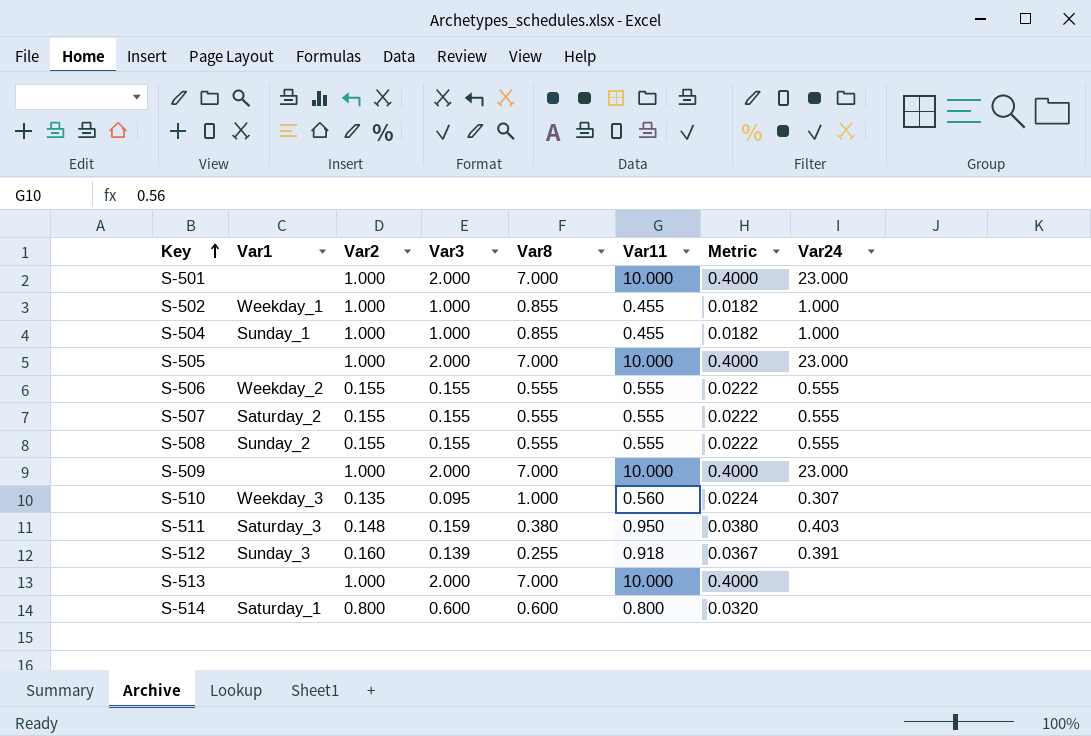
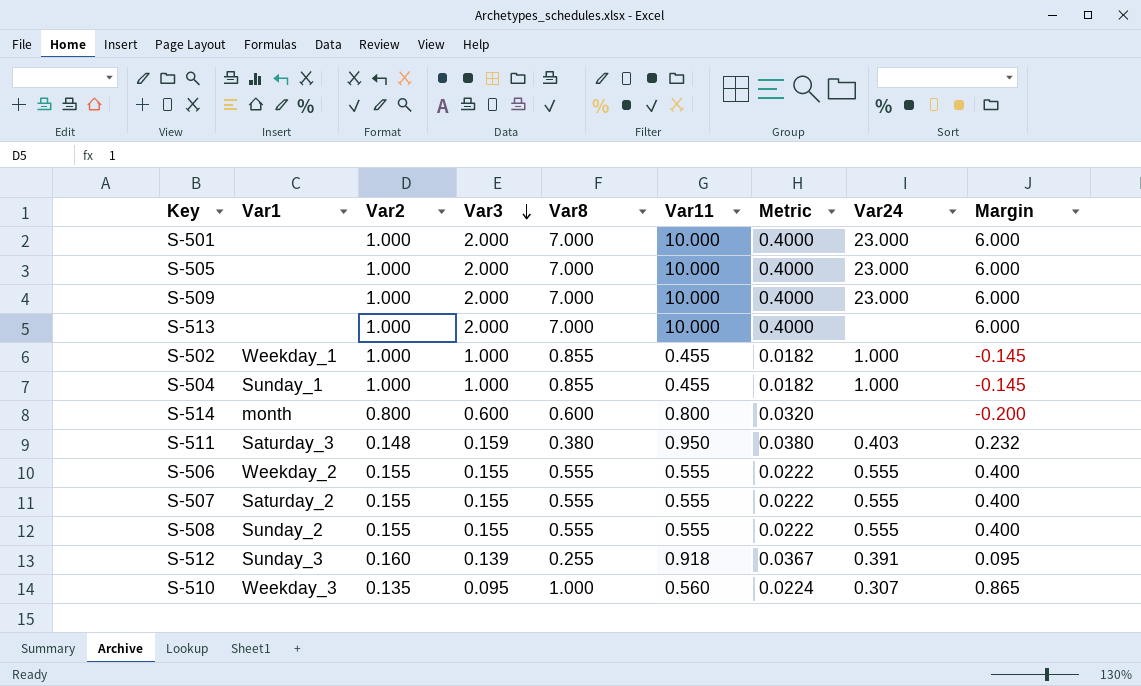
row order: Key ascending -> Var3 descending
column Margin | formula: none -> [Var8] - [Var2]
S-514 | Var1: Saturday_1 -> month

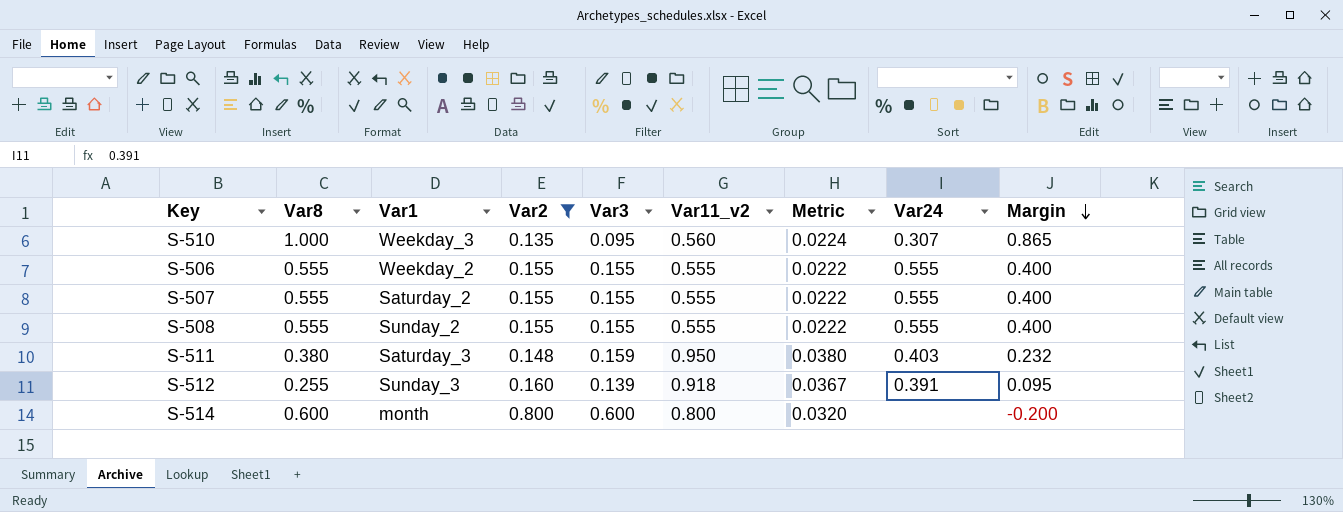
filter: none -> Var2 != 1.000
row order: Var3 descending -> Margin descending
column Var8 | position: 5 -> 2
column name: Var11 -> Var11_v2

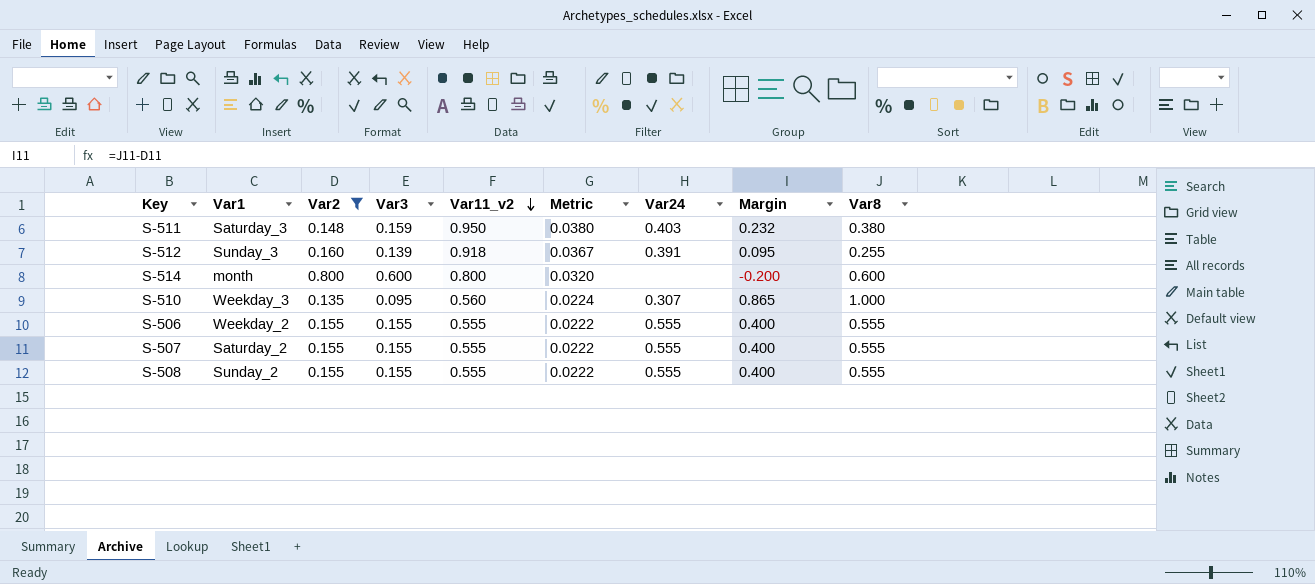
row order: Margin descending -> Var11_v2 descending
column Var8 | position: 2 -> 9

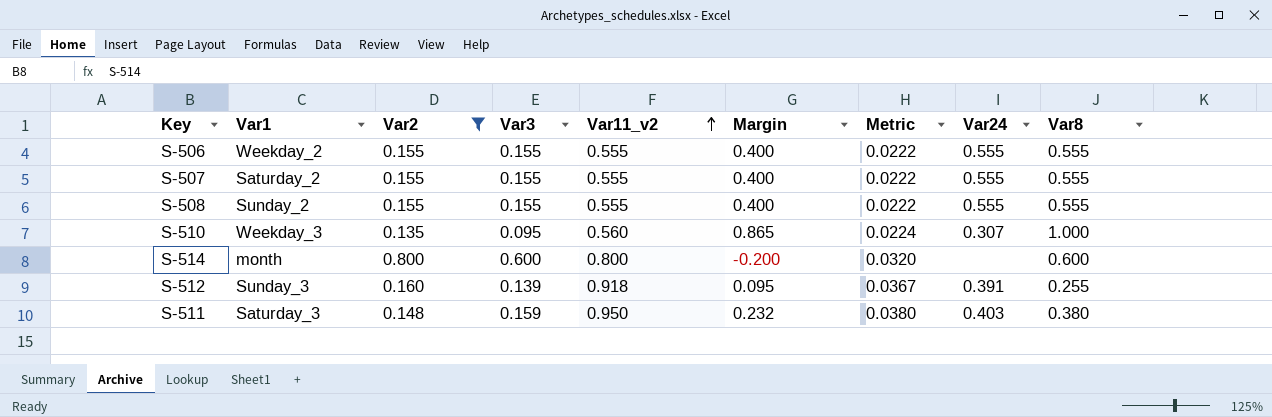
row order: Var11_v2 descending -> Var11_v2 ascending
column Margin | position: 8 -> 6

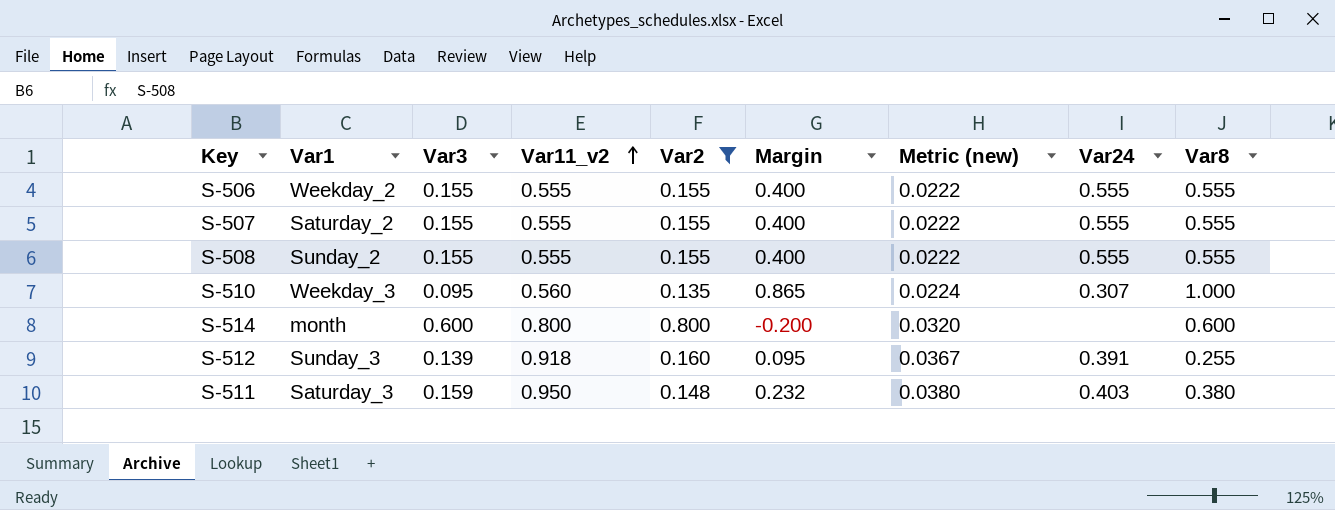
column Var2 | position: 3 -> 5
column name: Metric -> Metric (new)

